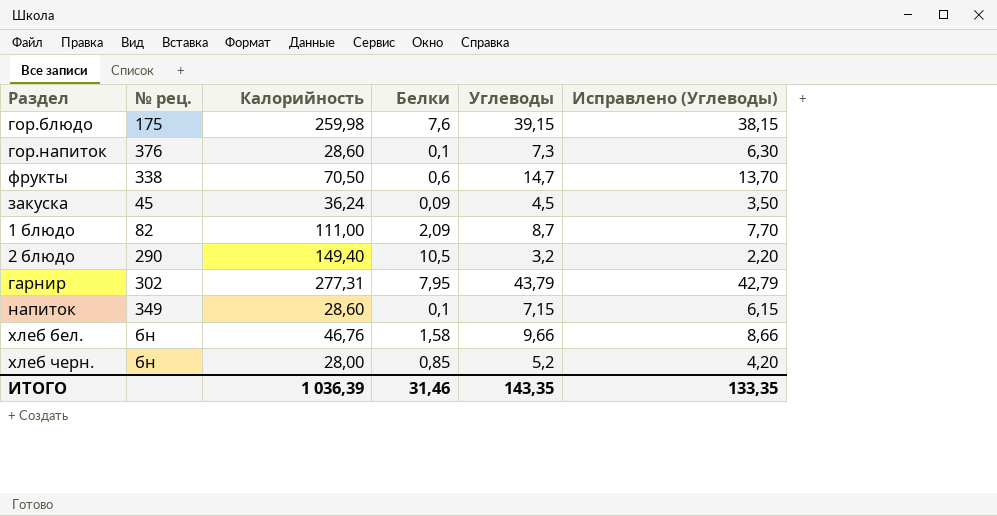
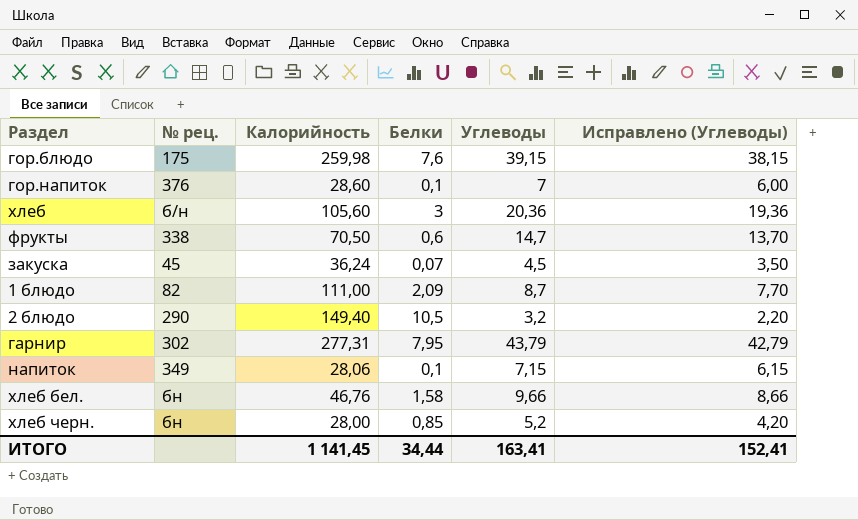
гор.напиток | Углеводы: 7,3 -> 7
гор.напиток | Исправлено (Углеводы): 6,30 -> 6,00
row хлеб: none -> б/н | 105,60 | 3 | 20,36 | 19,36
закуска | Белки: 0,09 -> 0,07
напиток | Калорийность: 28,60 -> 28,06
ИТОГО | Калорийность: 1 036,39 -> 1 141,45
ИТОГО | Белки: 31,46 -> 34,44
ИТОГО | Углеводы: 143,35 -> 163,41
ИТОГО | Исправлено (Углеводы): 133,35 -> 152,41

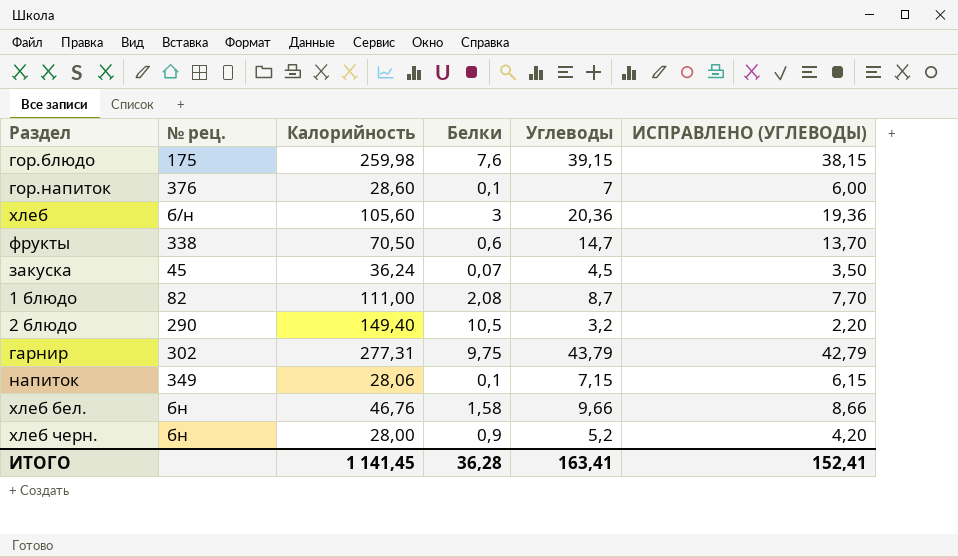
column name: Исправлено (Углеводы) -> ИСПРАВЛЕНО (УГЛЕВОДЫ)
1 блюдо | Белки: 2,09 -> 2,08
гарнир | Белки: 7,95 -> 9,75
хлеб черн. | Белки: 0,85 -> 0,9
ИТОГО | Белки: 34,44 -> 36,28

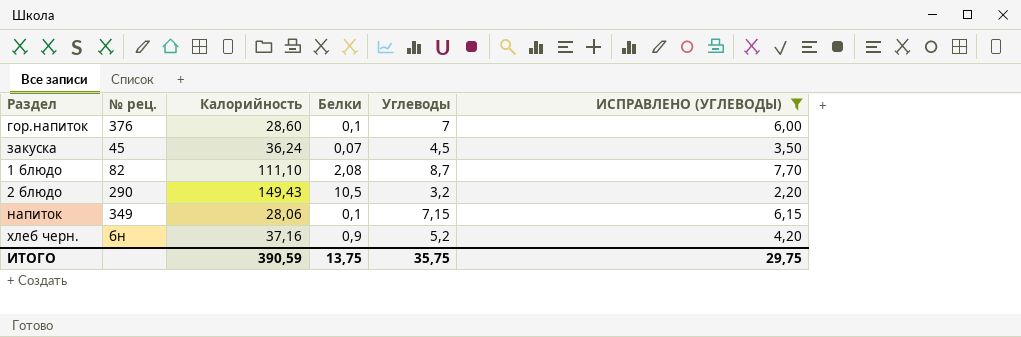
filter: none -> ИСПРАВЛЕНО (УГЛЕВОДЫ) <= 7,70
1 блюдо | Калорийность: 111,00 -> 111,10
2 блюдо | Калорийность: 149,40 -> 149,43
хлеб черн. | Калорийность: 28,00 -> 37,16
ИТОГО | Калорийность: 1 141,45 -> 390,59
ИТОГО | Белки: 36,28 -> 13,75
ИТОГО | Углеводы: 163,41 -> 35,75
ИТОГО | ИСПРАВЛЕНО (УГЛЕВОДЫ): 152,41 -> 29,75

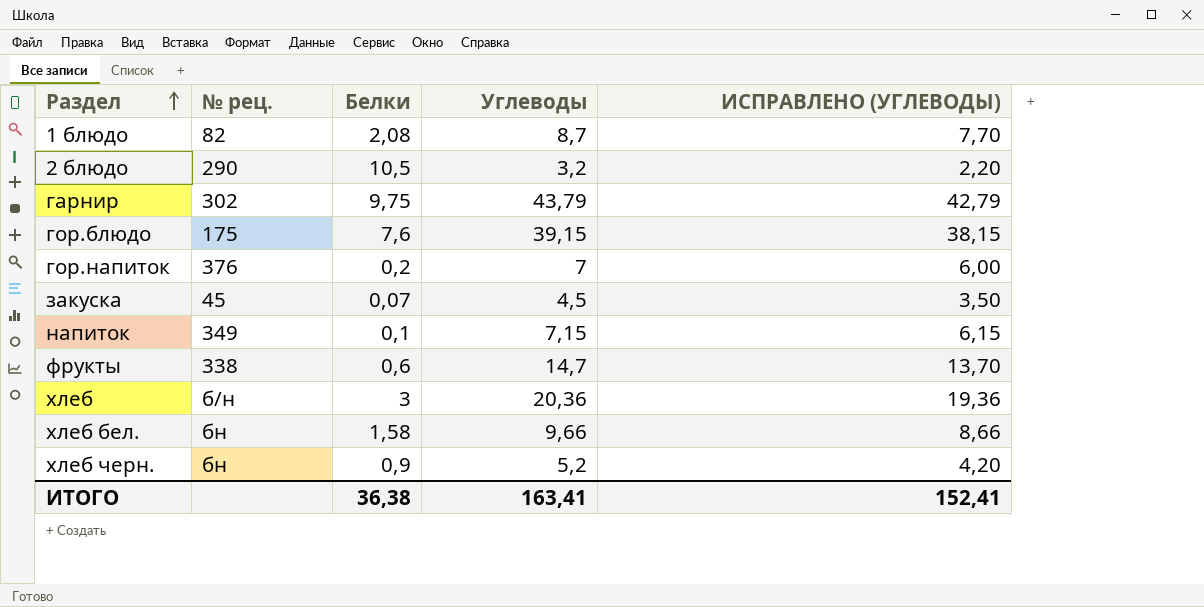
filter: ИСПРАВЛЕНО (УГЛЕВОДЫ) <= 7,70 -> none
row order: none -> Раздел ascending
column Калорийность | position: 3 -> none
гор.напиток | Белки: 0,1 -> 0,2
ИТОГО | Белки: 13,75 -> 36,38
ИТОГО | Углеводы: 35,75 -> 163,41
ИТОГО | ИСПРАВЛЕНО (УГЛЕВОДЫ): 29,75 -> 152,41

